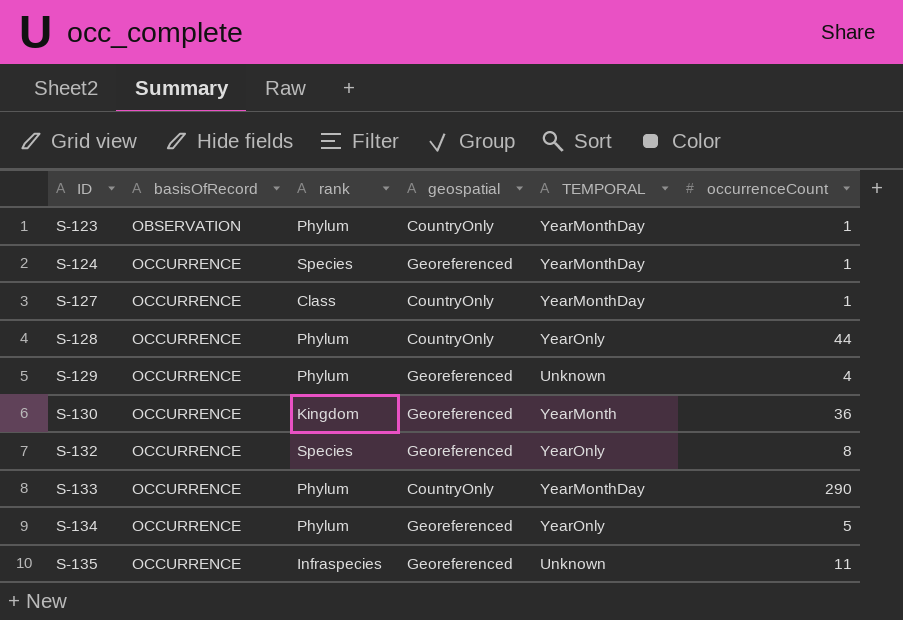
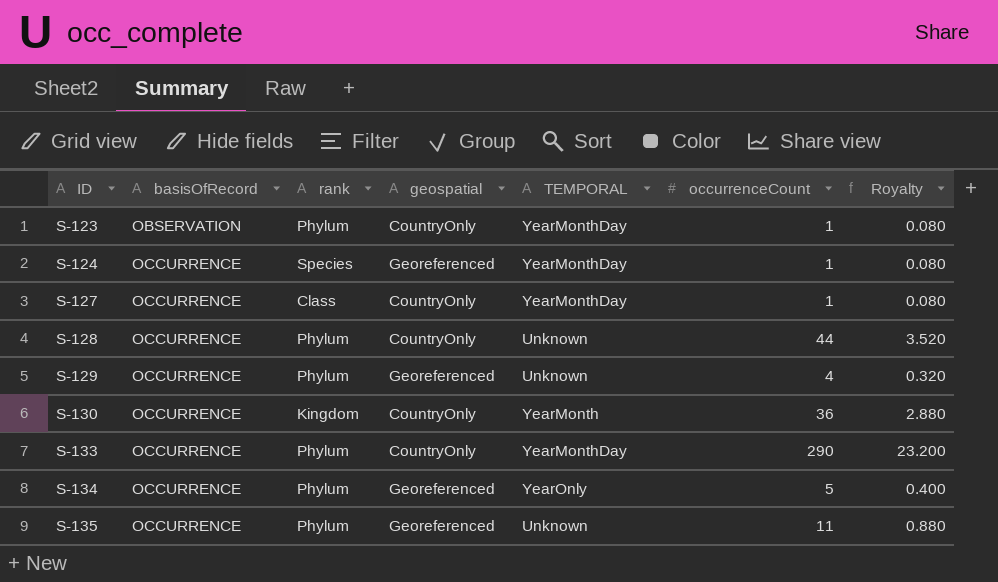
column Royalty | formula: none -> [occurrenceCount] * 0.08
row S-132: OCCURRENCE | Species | Georeferenced | YearOnly | 8 -> none
S-128 | TEMPORAL: YearOnly -> Unknown
S-130 | geospatial: Georeferenced -> CountryOnly
S-135 | rank: Infraspecies -> Phylum

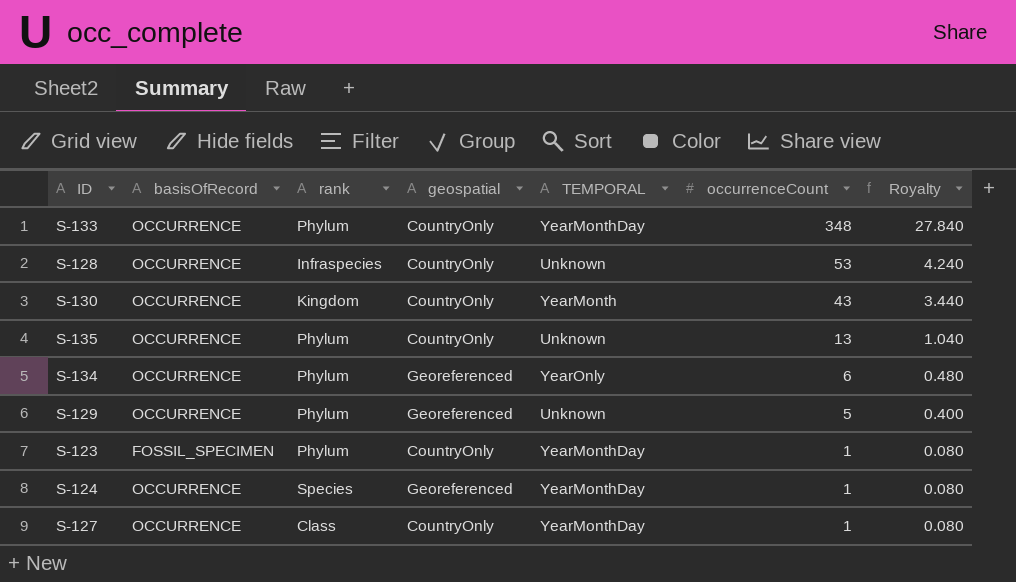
row order: ID ascending -> occurrenceCount descending
S-133 | occurrenceCount: 290 -> 348
S-133 | Royalty: 23.200 -> 27.840
S-128 | rank: Phylum -> Infraspecies
S-128 | occurrenceCount: 44 -> 53
S-128 | Royalty: 3.520 -> 4.240
S-130 | occurrenceCount: 36 -> 43
S-130 | Royalty: 2.880 -> 3.440
S-135 | geospatial: Georeferenced -> CountryOnly
S-135 | occurrenceCount: 11 -> 13
S-135 | Royalty: 0.880 -> 1.040
S-134 | occurrenceCount: 5 -> 6
S-134 | Royalty: 0.400 -> 0.480
S-129 | occurrenceCount: 4 -> 5
S-129 | Royalty: 0.320 -> 0.400
S-123 | basisOfRecord: OBSERVATION -> FOSSIL_SPECIMEN

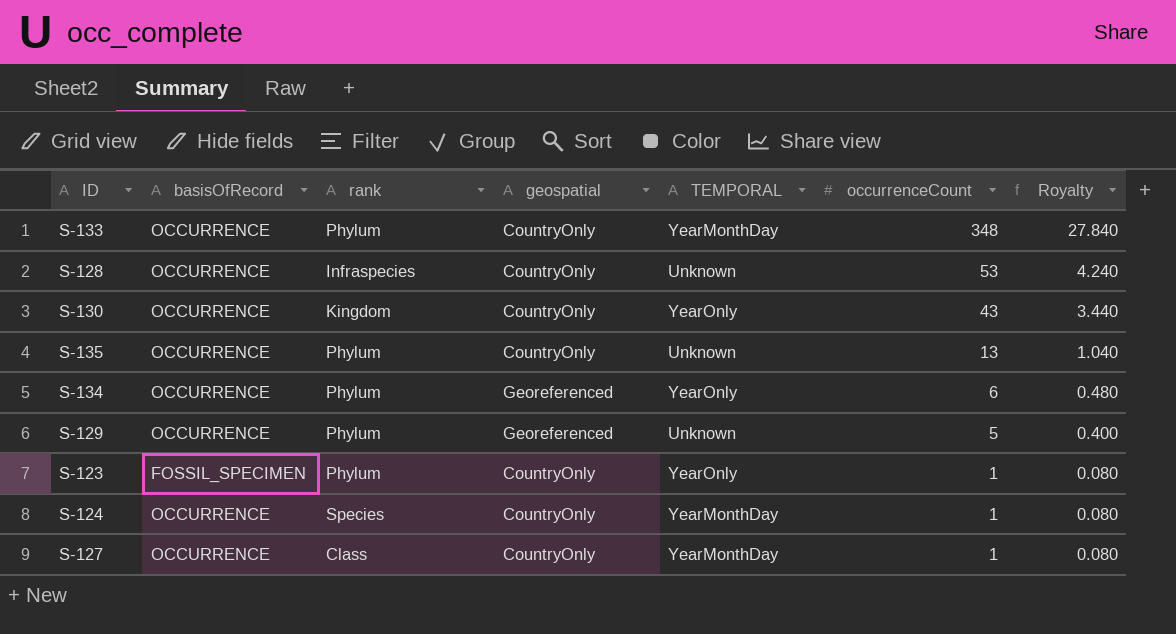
S-130 | TEMPORAL: YearMonth -> YearOnly
S-123 | TEMPORAL: YearMonthDay -> YearOnly
S-124 | geospatial: Georeferenced -> CountryOnly

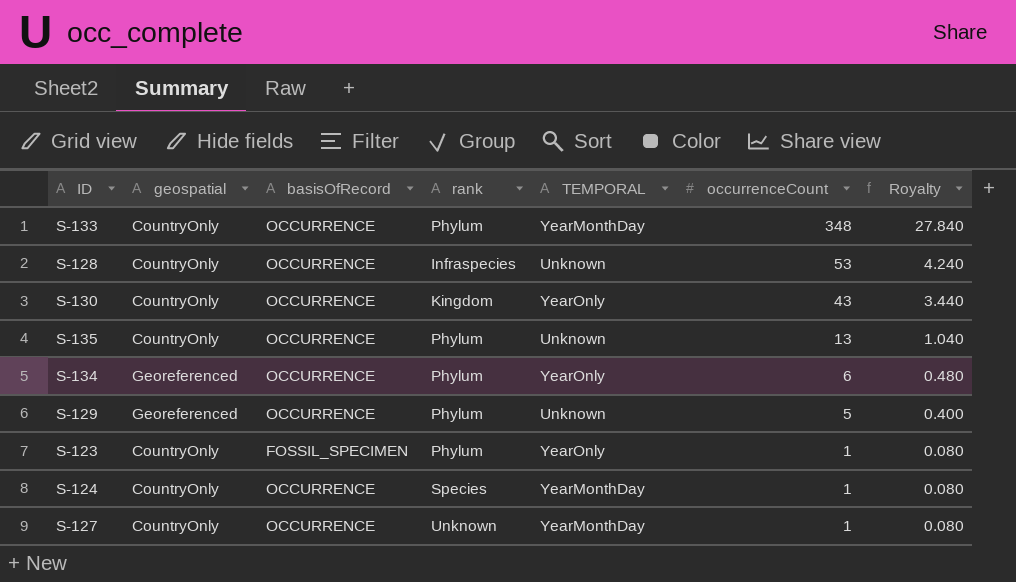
column geospatial | position: 4 -> 2
S-127 | rank: Class -> Unknown

